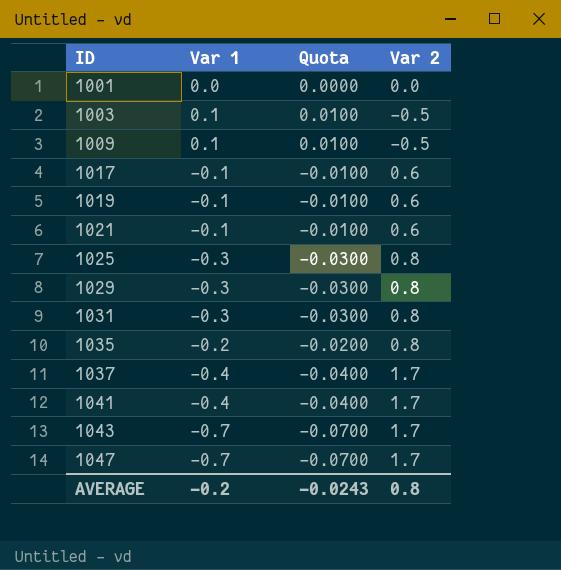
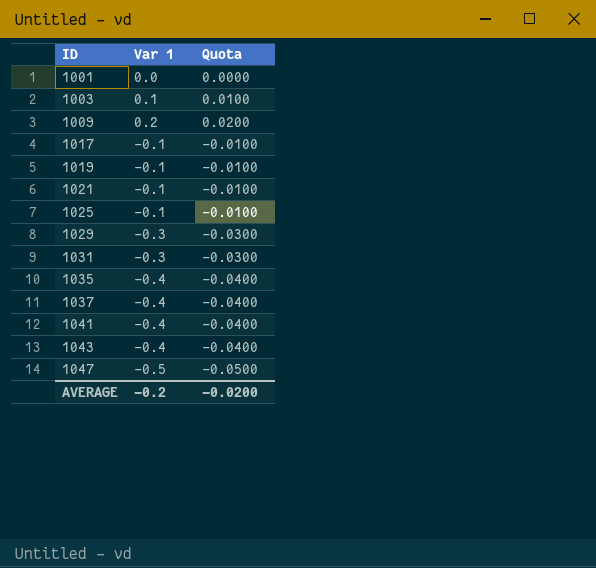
column Var 2 | position: 4 -> none
1009 | Var 1: 0.1 -> 0.2
1009 | Quota: 0.0100 -> 0.0200
1025 | Var 1: -0.3 -> -0.1
1025 | Quota: -0.0300 -> -0.0100
1035 | Var 1: -0.2 -> -0.4
1035 | Quota: -0.0200 -> -0.0400
1043 | Var 1: -0.7 -> -0.4
1043 | Quota: -0.0700 -> -0.0400
1047 | Var 1: -0.7 -> -0.5
1047 | Quota: -0.0700 -> -0.0500
AVERAGE | Quota: -0.0243 -> -0.0200

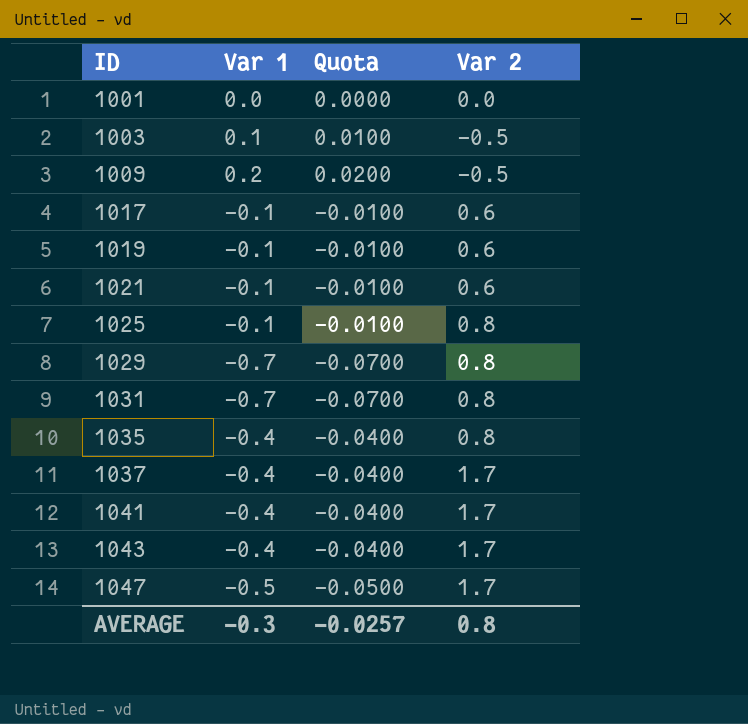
column Var 2 | position: none -> 4
1029 | Var 1: -0.3 -> -0.7
1029 | Quota: -0.0300 -> -0.0700
1031 | Var 1: -0.3 -> -0.7
1031 | Quota: -0.0300 -> -0.0700
AVERAGE | Var 1: -0.2 -> -0.3
AVERAGE | Quota: -0.0200 -> -0.0257

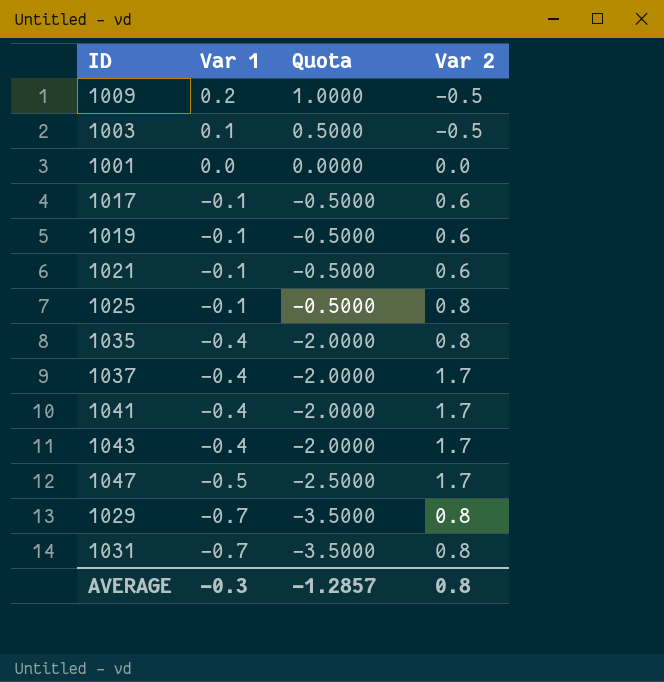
row order: ID ascending -> Var 1 descending
column Quota | formula: [Var 1] * 0.1 -> [Var 1] * 5
AVERAGE | Quota: -0.0257 -> -1.2857

